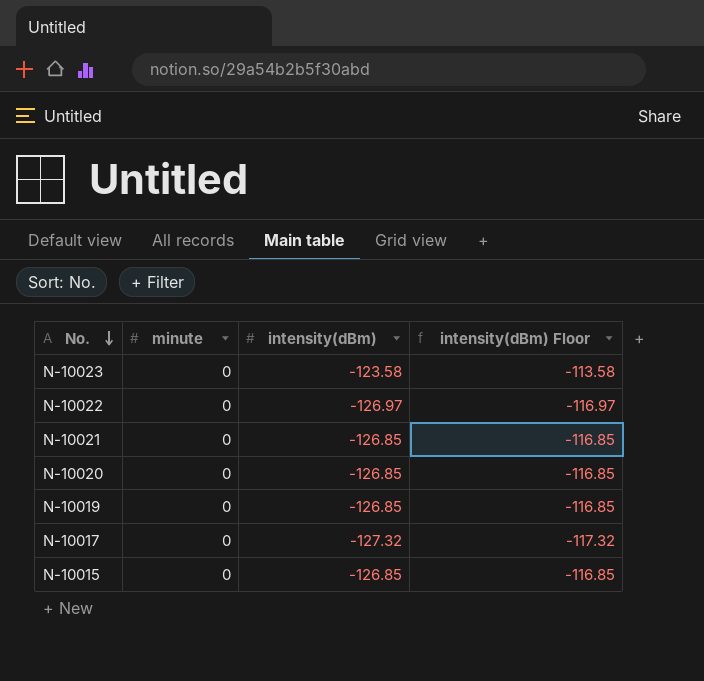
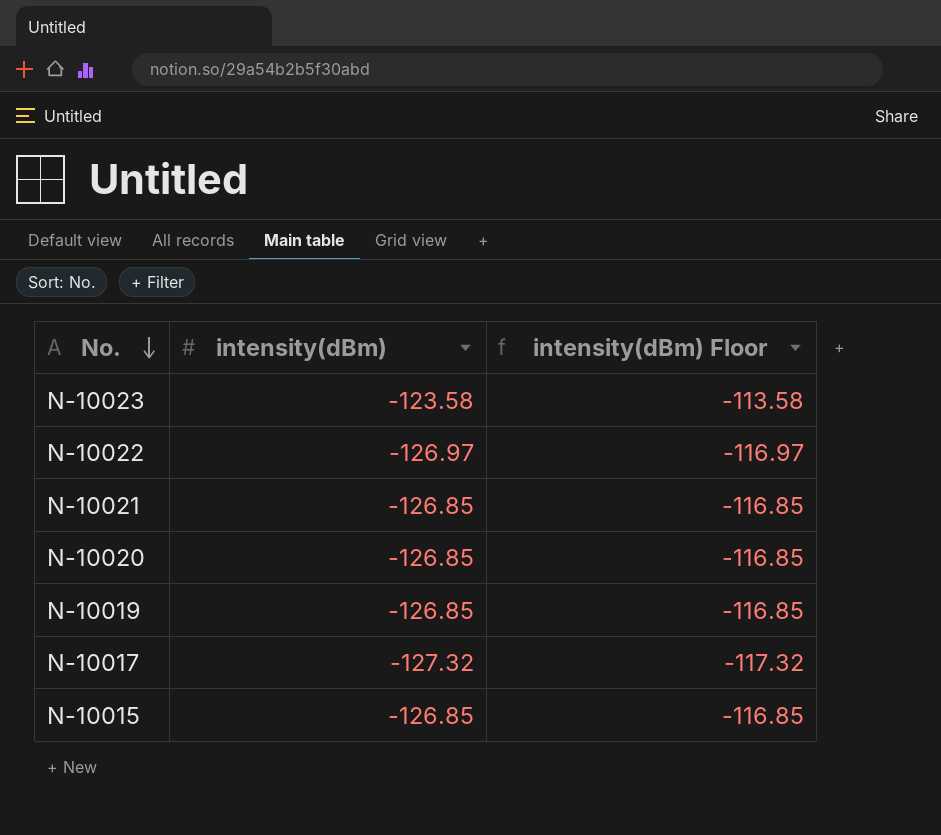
column minute | position: 2 -> none

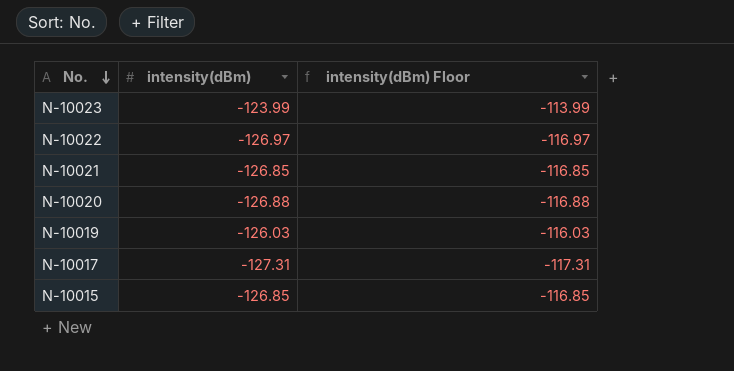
N-10023 | intensity(dBm): -123.58 -> -123.99
N-10023 | intensity(dBm) Floor: -113.58 -> -113.99
N-10020 | intensity(dBm): -126.85 -> -126.88
N-10020 | intensity(dBm) Floor: -116.85 -> -116.88
N-10019 | intensity(dBm): -126.85 -> -126.03
N-10019 | intensity(dBm) Floor: -116.85 -> -116.03
N-10017 | intensity(dBm): -127.32 -> -127.31
N-10017 | intensity(dBm) Floor: -117.32 -> -117.31

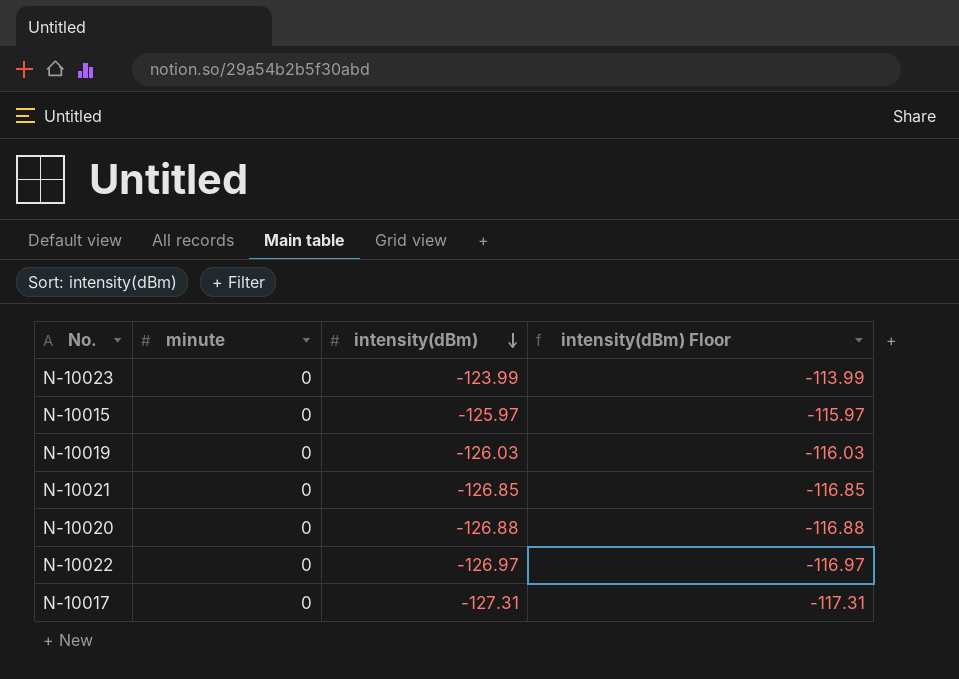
row order: No. descending -> intensity(dBm) descending
column minute | position: none -> 2
N-10015 | intensity(dBm): -126.85 -> -125.97
N-10015 | intensity(dBm) Floor: -116.85 -> -115.97

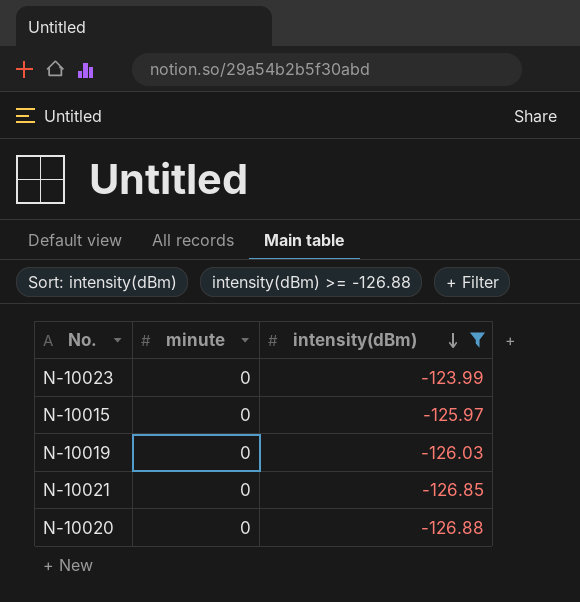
filter: none -> intensity(dBm) >= -126.88
column intensity(dBm) Floor | formula: [intensity(dBm)] + 10 -> none

